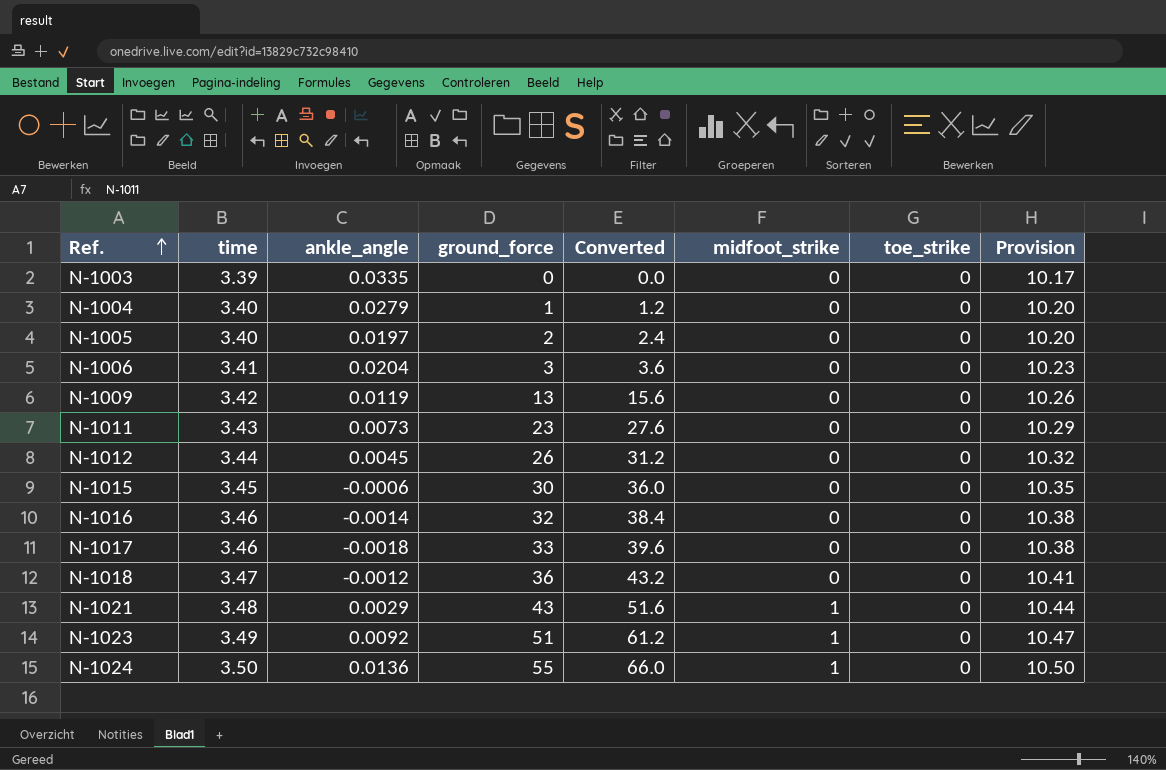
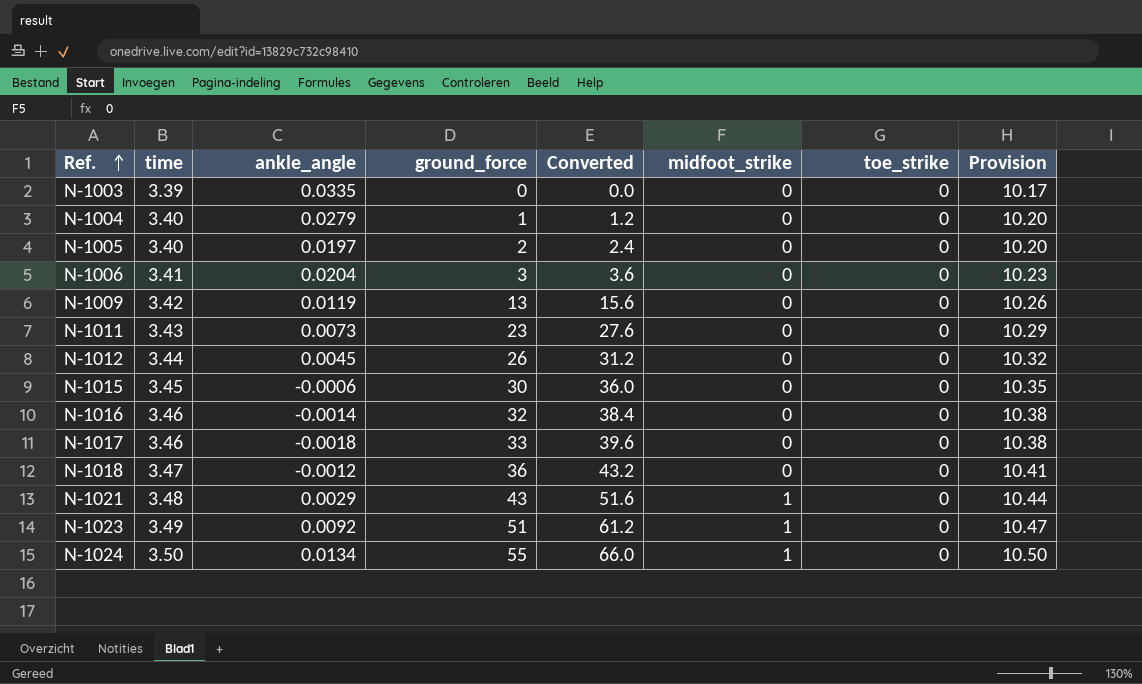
N-1024 | ankle_angle: 0.0136 -> 0.0134

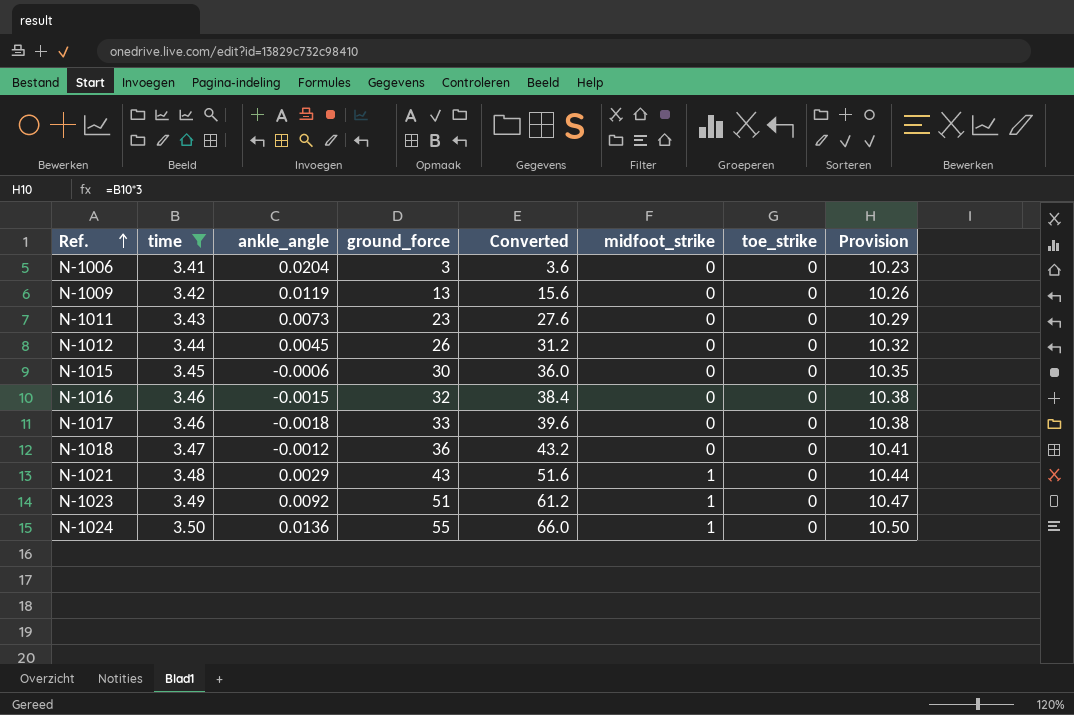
filter: none -> time >= 3.41
N-1016 | ankle_angle: -0.0014 -> -0.0015
N-1024 | ankle_angle: 0.0134 -> 0.0136

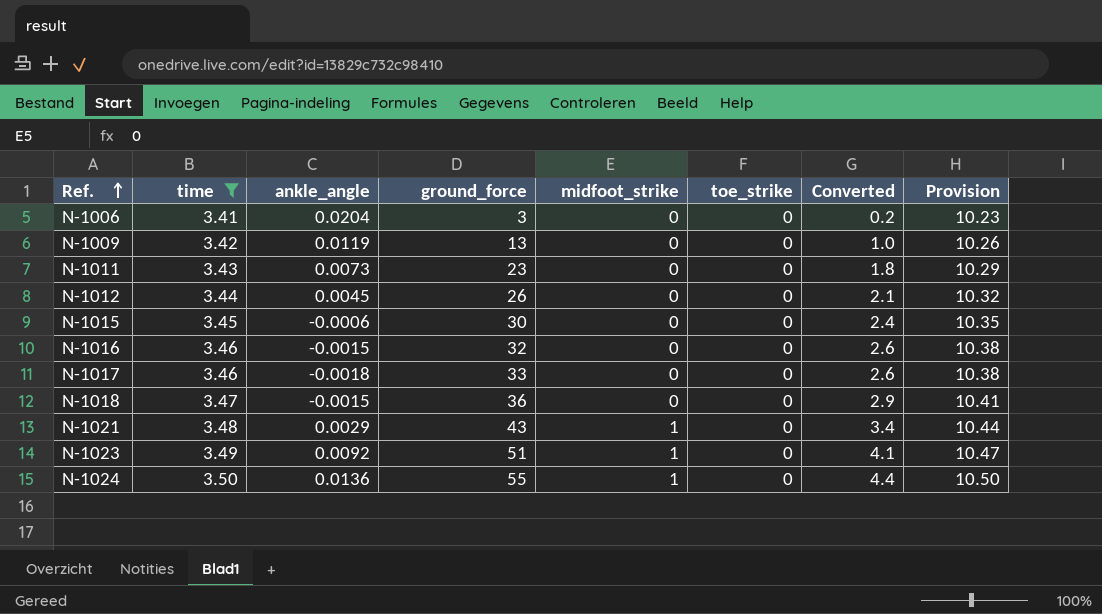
column Converted | formula: [ground_force] * 1.2 -> [ground_force] * 0.08
column Converted | position: 5 -> 7
N-1018 | ankle_angle: -0.0012 -> -0.0015

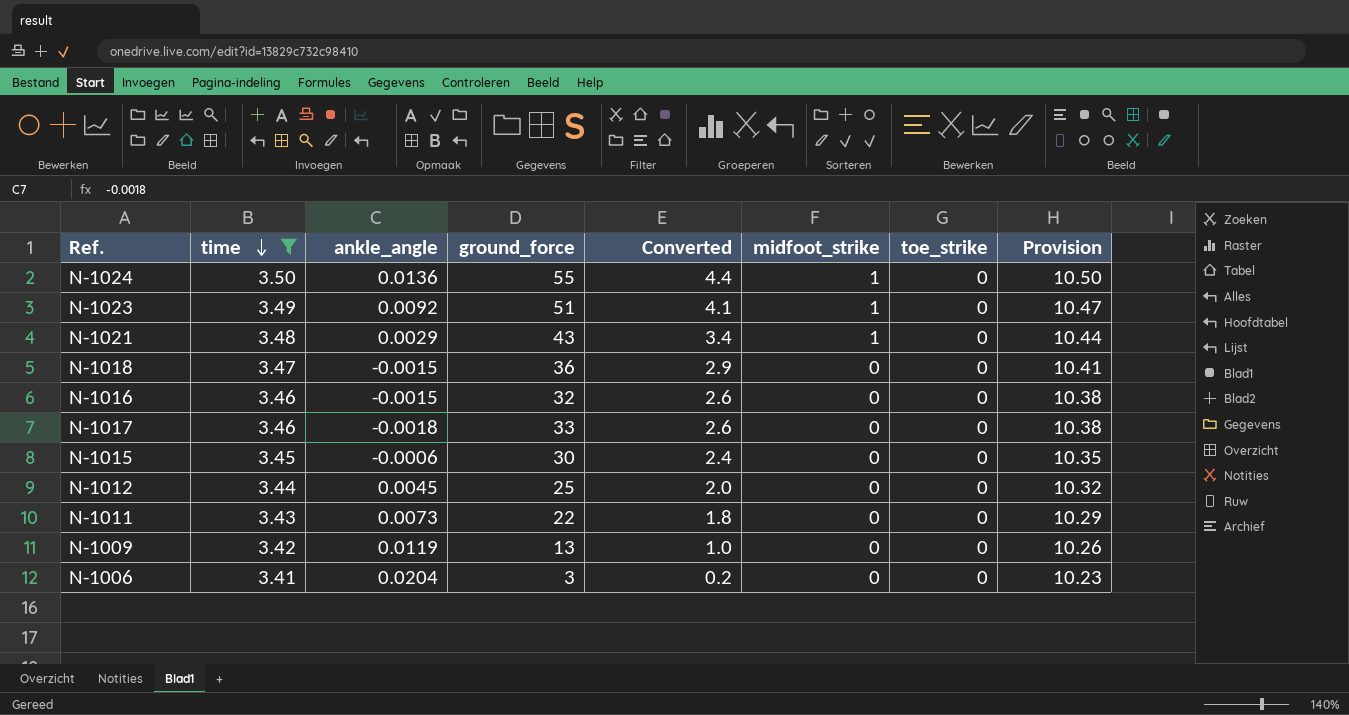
row order: Ref. ascending -> time descending
column Converted | position: 7 -> 5
N-1012 | ground_force: 26 -> 25
N-1012 | Converted: 2.1 -> 2.0
N-1011 | ground_force: 23 -> 22

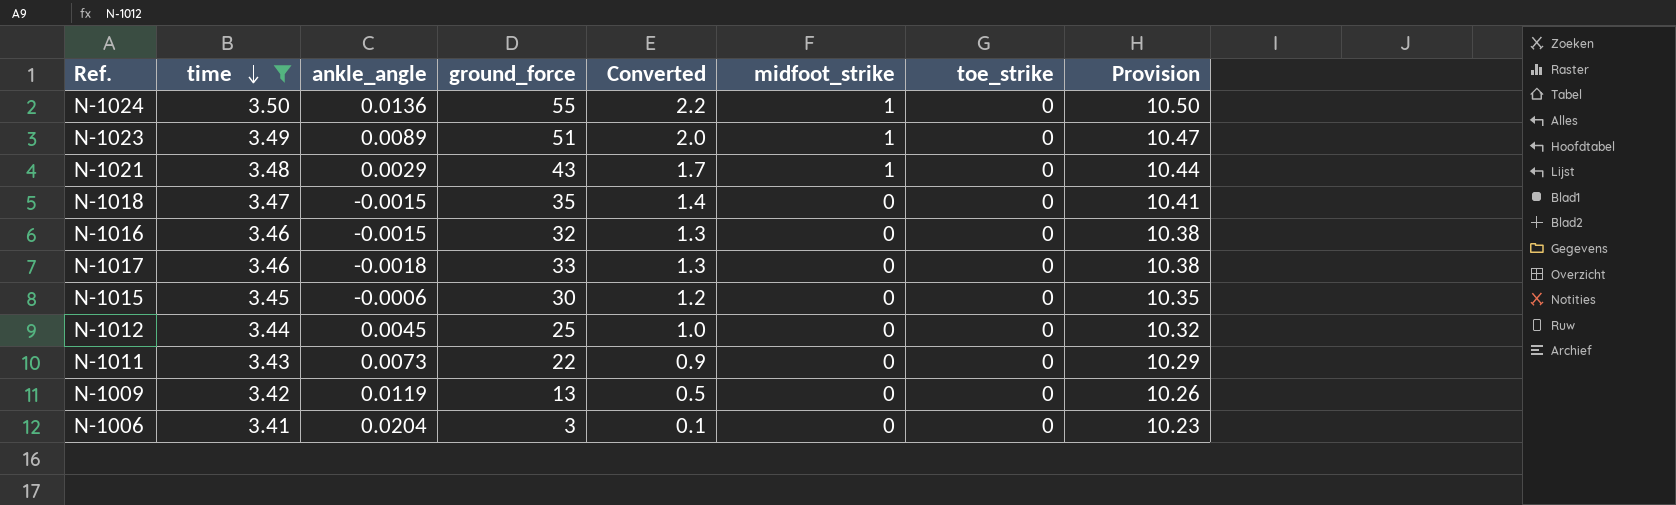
column Converted | formula: [ground_force] * 0.08 -> [ground_force] * 0.04
N-1023 | ankle_angle: 0.0092 -> 0.0089
N-1018 | ground_force: 36 -> 35

